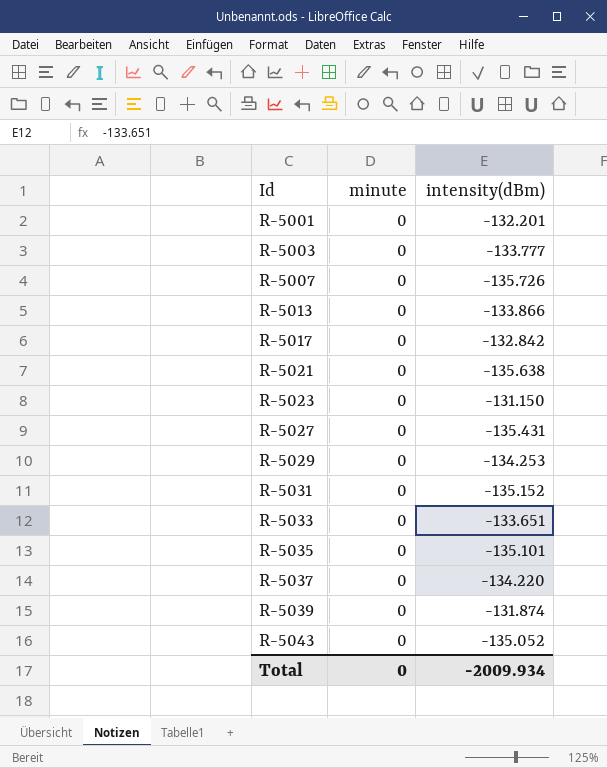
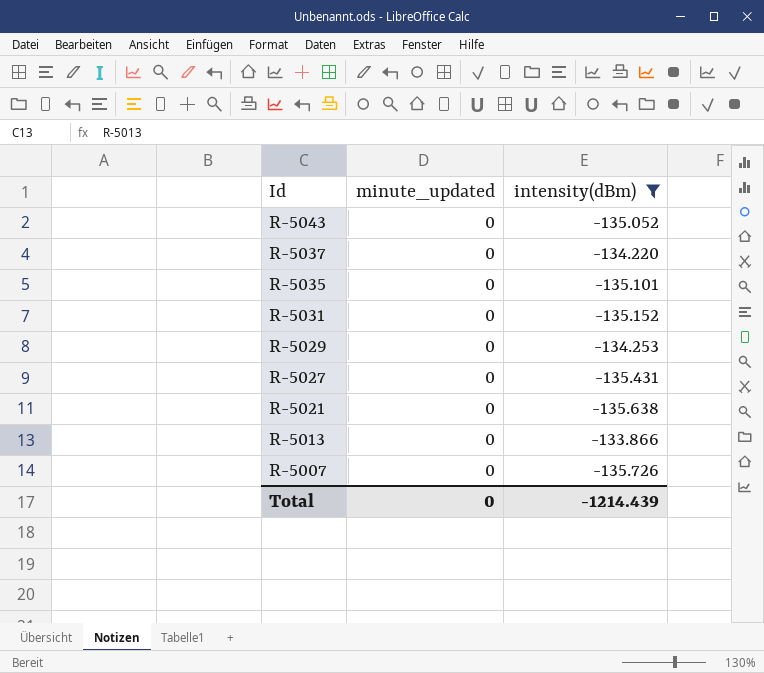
filter: none -> intensity(dBm) <= -133.866
row order: Id ascending -> Id descending
column name: minute -> minute_updated
Total | intensity(dBm): -2009.934 -> -1214.439

